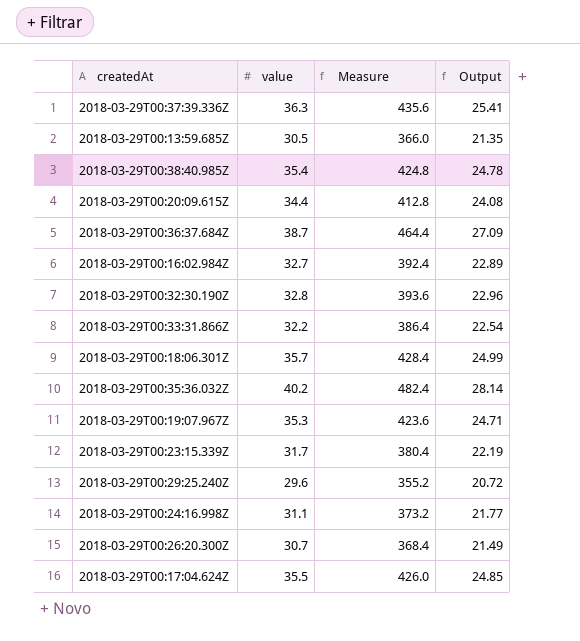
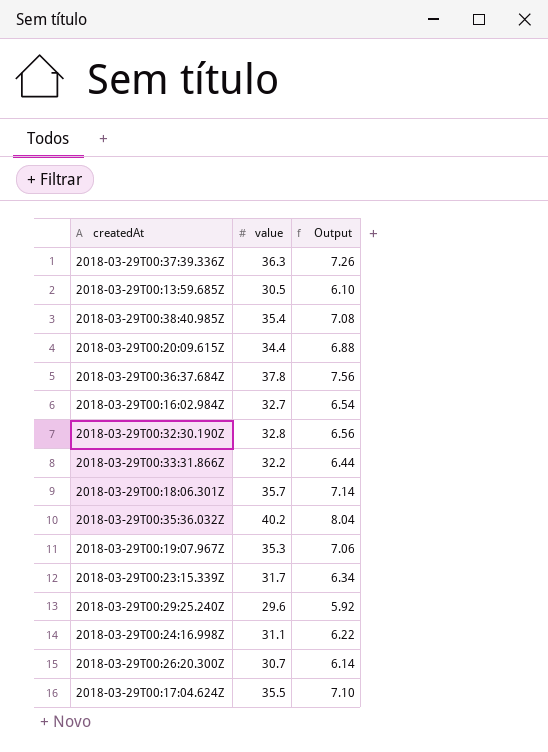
column Measure | formula: [value] * 12 -> none
column Output | formula: [value] * 0.7 -> [value] * 0.2
2018-03-29T00:36:37.684Z | value: 38.7 -> 37.8

